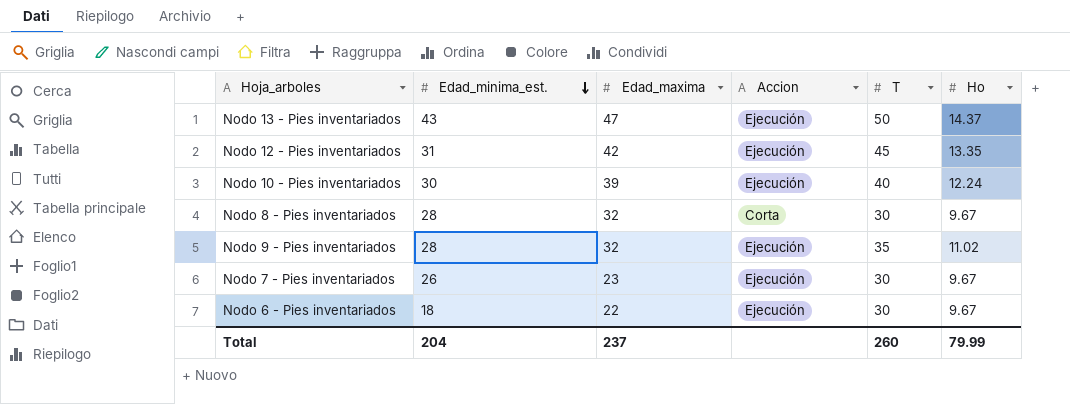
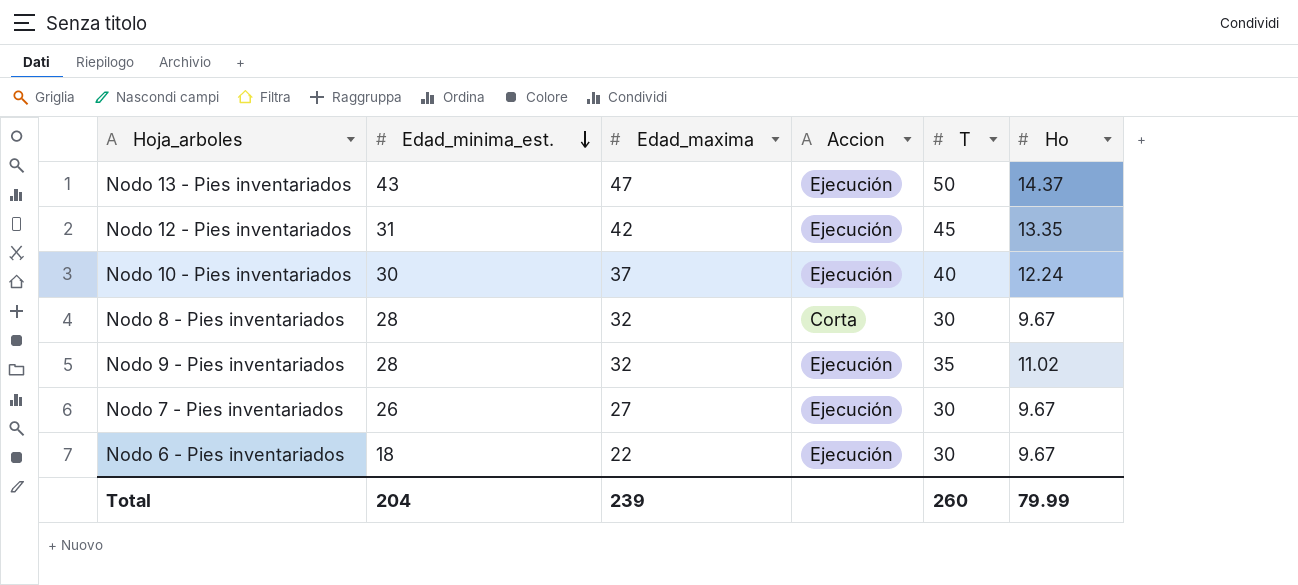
Nodo 10 - Pies inventariados | Edad_maxima: 39 -> 37
Nodo 7 - Pies inventariados | Edad_maxima: 23 -> 27
Total | Edad_maxima: 237 -> 239

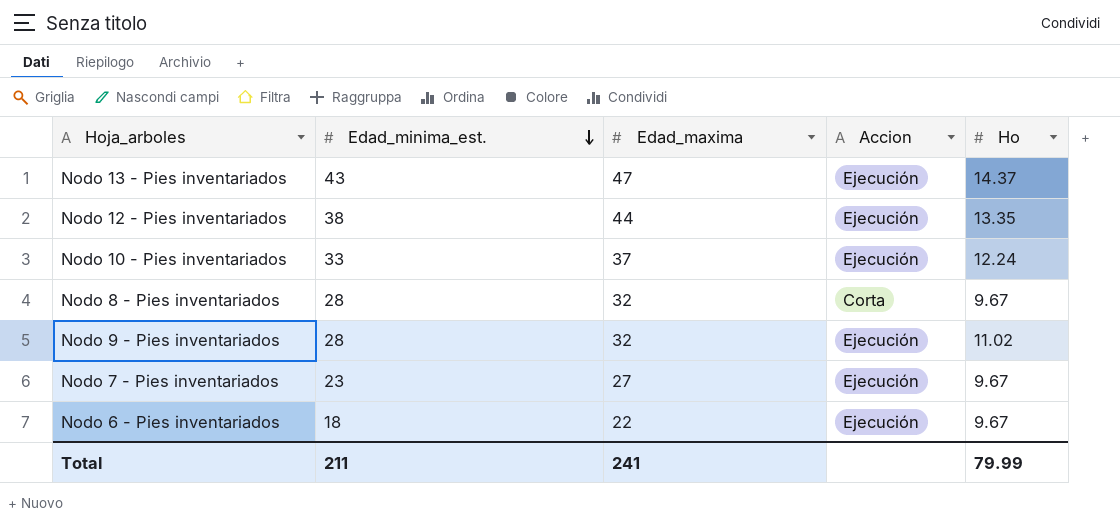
column T | position: 5 -> none
Nodo 12 - Pies inventariados | Edad_minima_est.: 31 -> 38
Nodo 12 - Pies inventariados | Edad_maxima: 42 -> 44
Nodo 10 - Pies inventariados | Edad_minima_est.: 30 -> 33
Nodo 7 - Pies inventariados | Edad_minima_est.: 26 -> 23
Total | Edad_minima_est.: 204 -> 211
Total | Edad_maxima: 239 -> 241

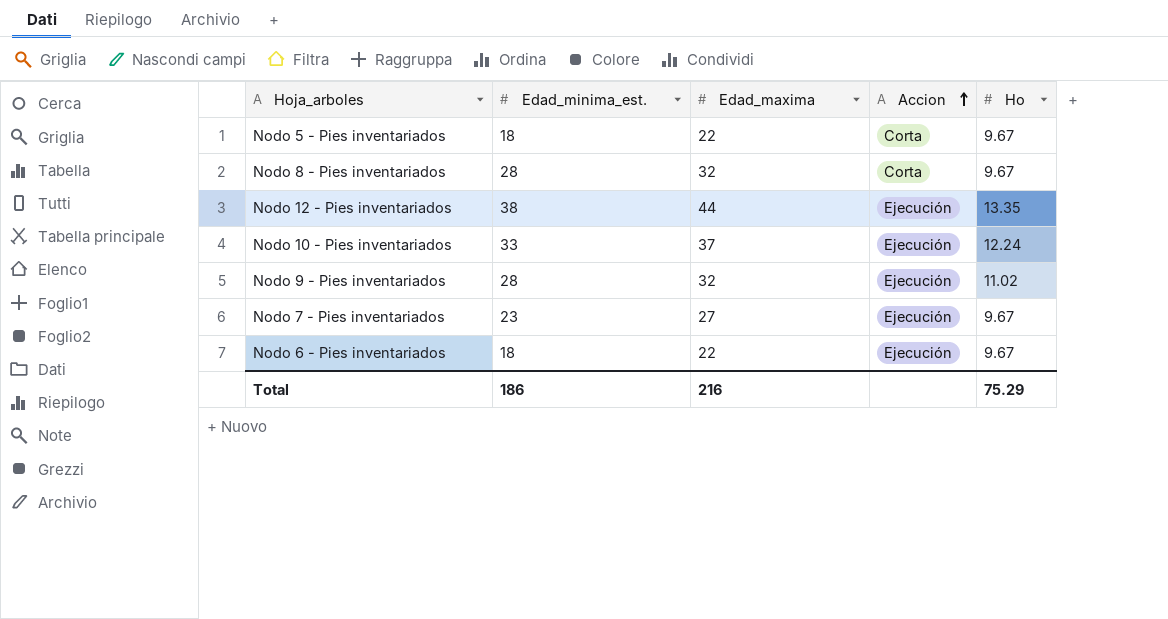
row order: Edad_minima_est. descending -> Accion ascending
row Nodo 13 - Pies inventariados: 43 | 47 | Ejecución | 14.37 -> none
row Nodo 5 - Pies inventariados: none -> 18 | 22 | Corta | 9.67
Total | Edad_minima_est.: 211 -> 186
Total | Edad_maxima: 241 -> 216
Total | Ho: 79.99 -> 75.29

